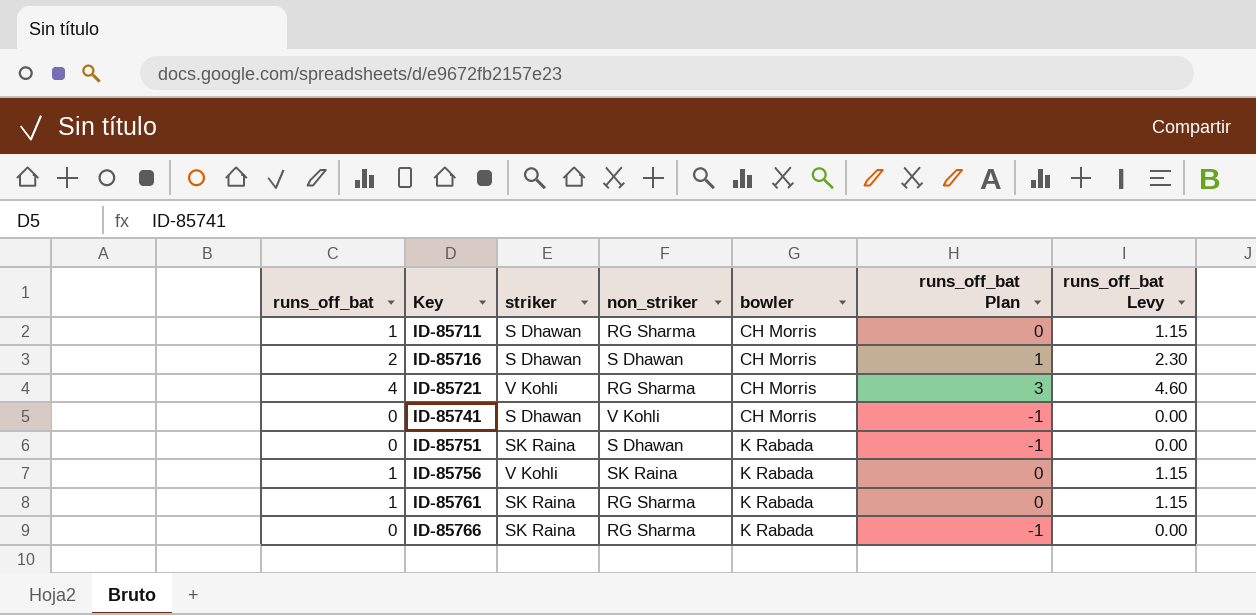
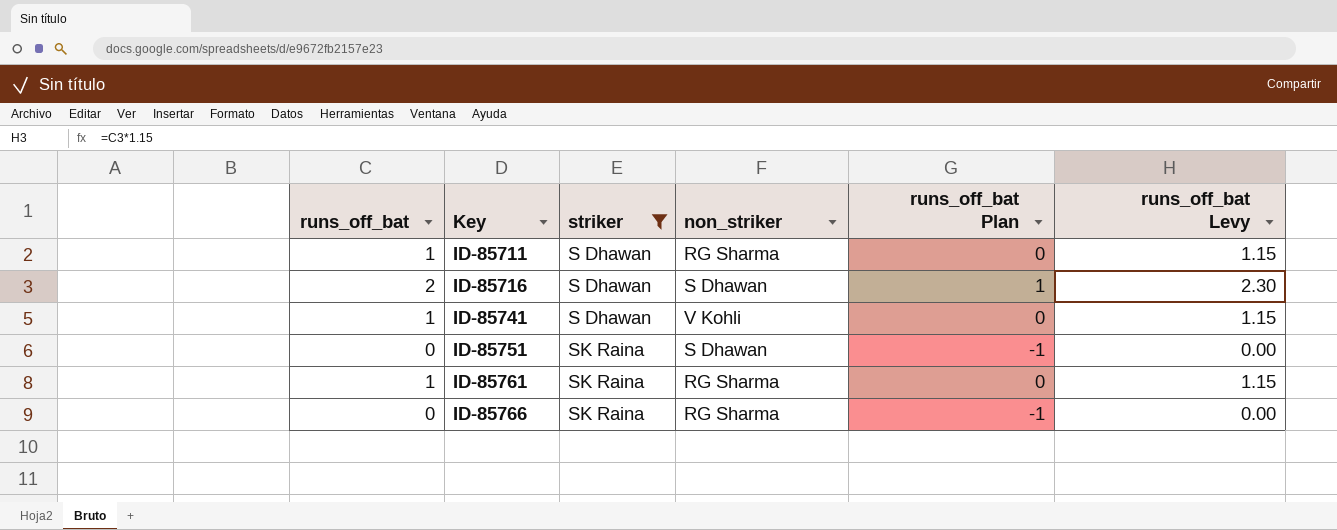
filter: none -> striker != V Kohli
column bowler | position: 5 -> none
ID-85741 | runs_off_bat: 0 -> 1
ID-85741 | runs_off_bat Plan: -1 -> 0
ID-85741 | runs_off_bat Levy: 0.00 -> 1.15

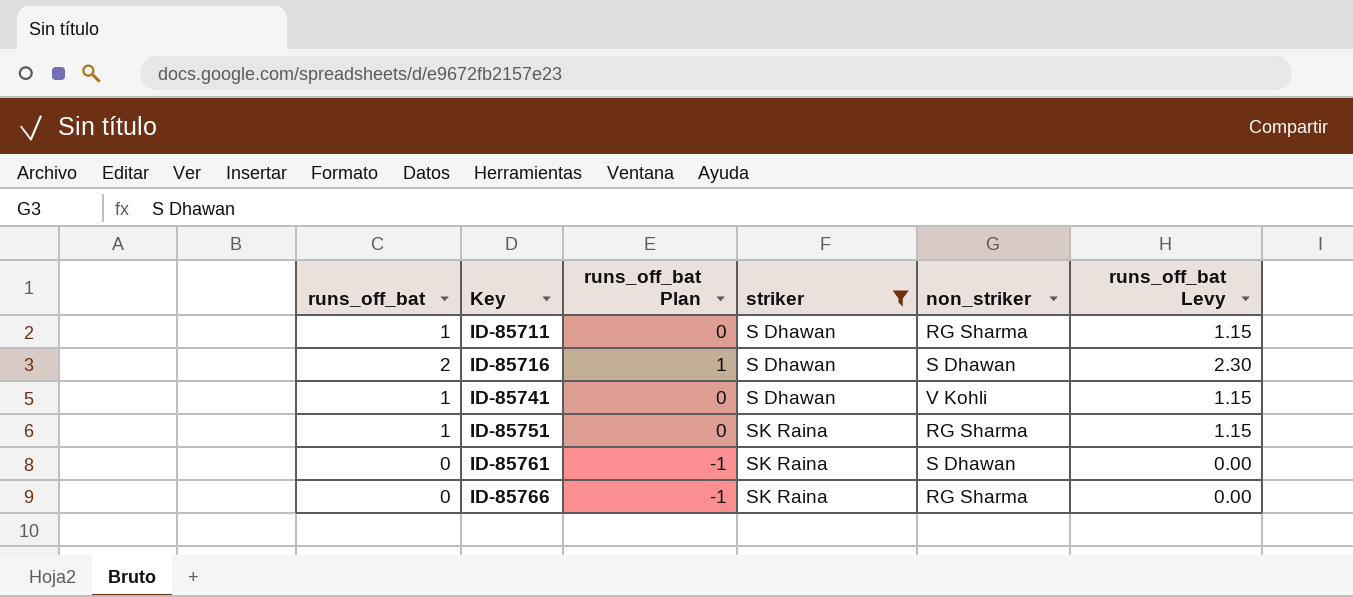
column runs_off_bat Plan | position: 5 -> 3
ID-85751 | runs_off_bat: 0 -> 1
ID-85751 | runs_off_bat Plan: -1 -> 0
ID-85751 | non_striker: S Dhawan -> RG Sharma
ID-85751 | runs_off_bat Levy: 0.00 -> 1.15
ID-85761 | runs_off_bat: 1 -> 0
ID-85761 | runs_off_bat Plan: 0 -> -1
ID-85761 | non_striker: RG Sharma -> S Dhawan
ID-85761 | runs_off_bat Levy: 1.15 -> 0.00

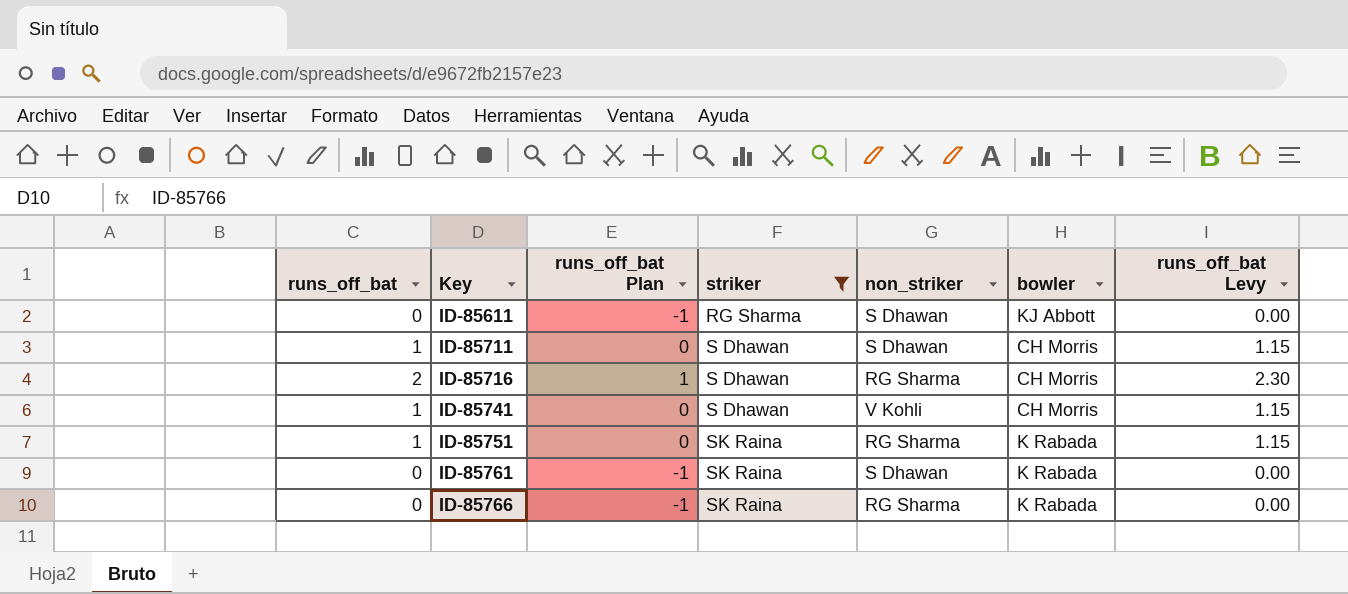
column bowler | position: none -> 6
row ID-85611: none -> 0 | -1 | RG Sharma | S Dhawan | KJ Abbott | 0.00
ID-85711 | non_striker: RG Sharma -> S Dhawan
ID-85716 | non_striker: S Dhawan -> RG Sharma

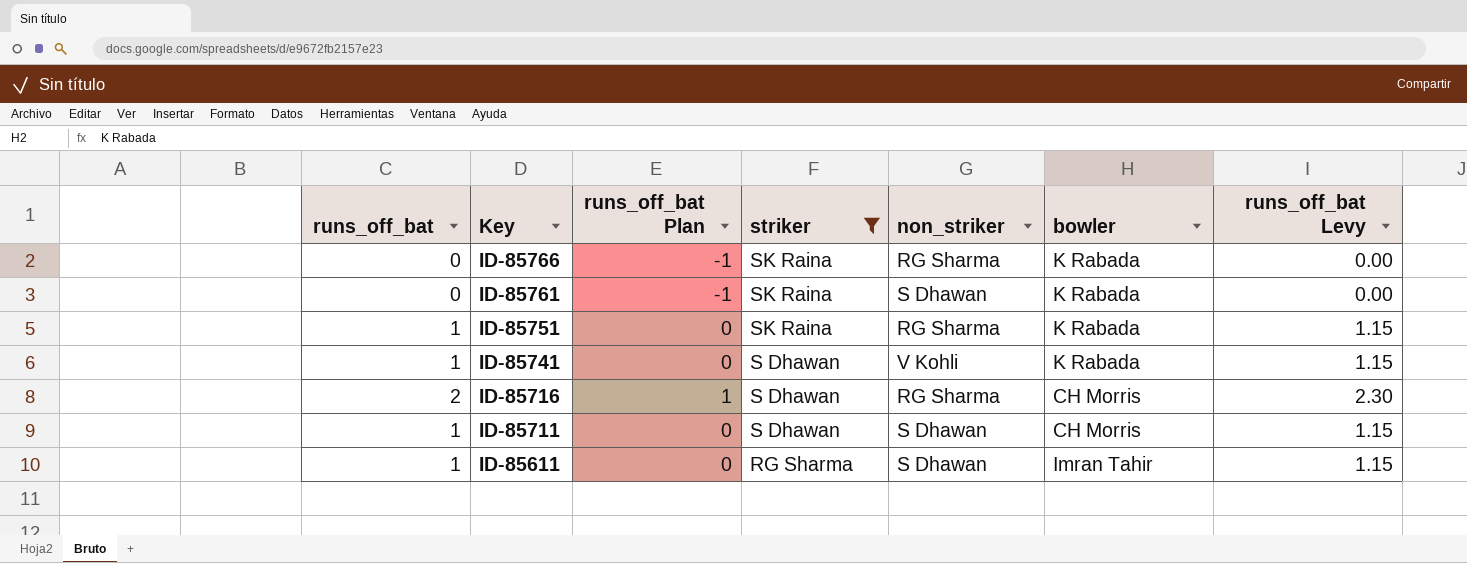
row order: Key ascending -> Key descending
ID-85741 | bowler: CH Morris -> K Rabada
ID-85611 | runs_off_bat: 0 -> 1
ID-85611 | runs_off_bat Plan: -1 -> 0
ID-85611 | bowler: KJ Abbott -> Imran Tahir
ID-85611 | runs_off_bat Levy: 0.00 -> 1.15

